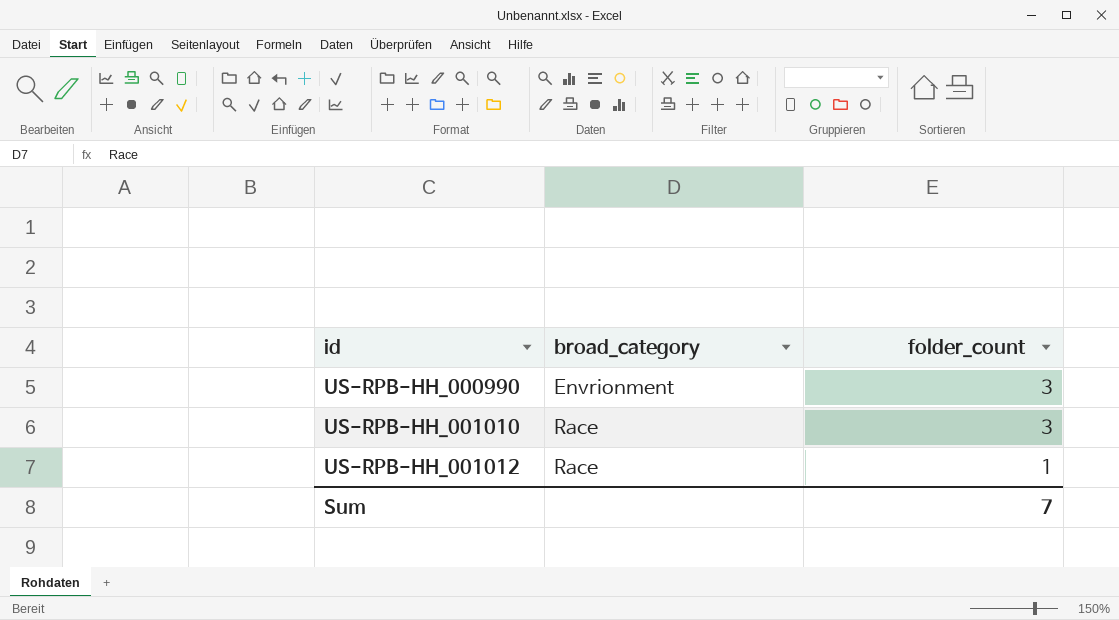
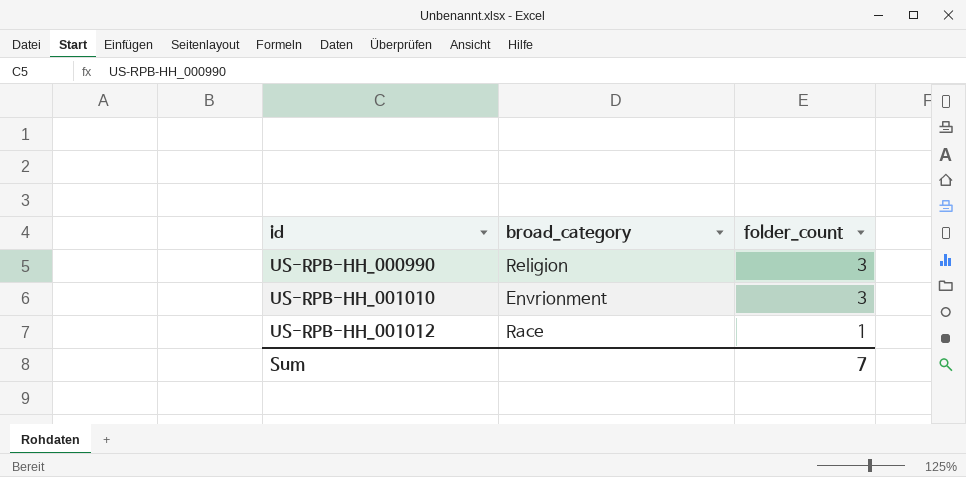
US-RPB-HH_000990 | broad_category: Envrionment -> Religion
US-RPB-HH_001010 | broad_category: Race -> Envrionment

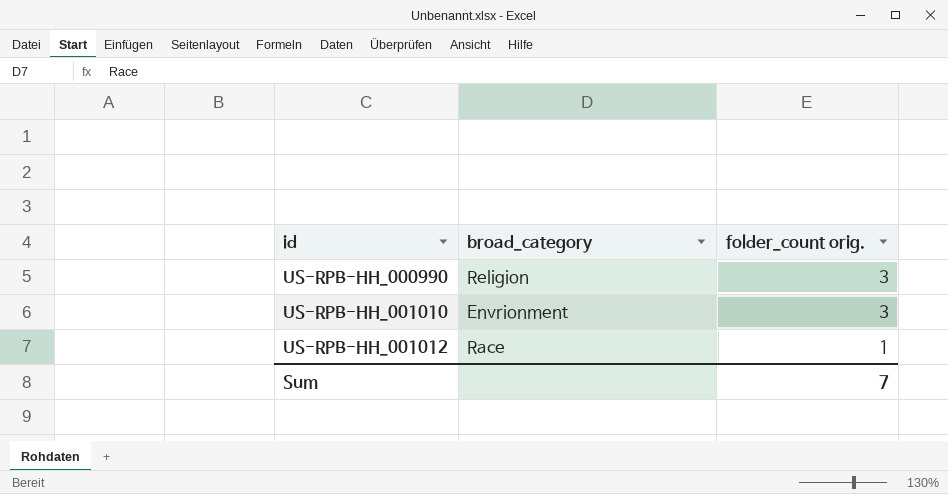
column name: folder_count -> folder_count orig.

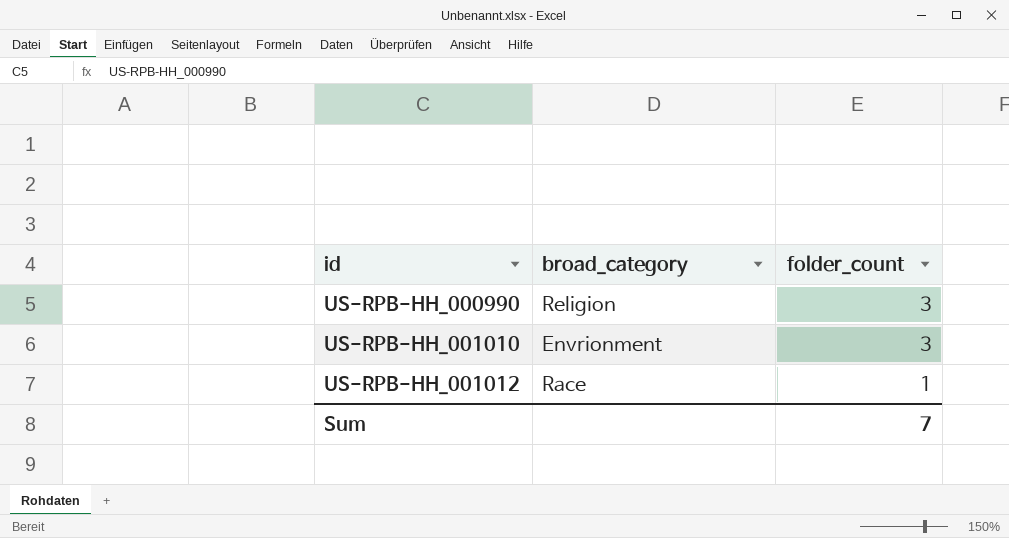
column name: folder_count orig. -> folder_count

